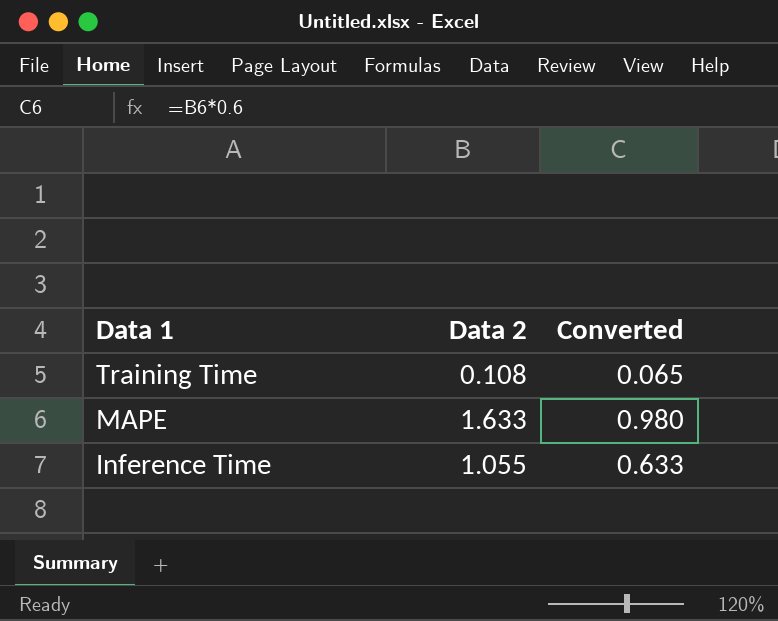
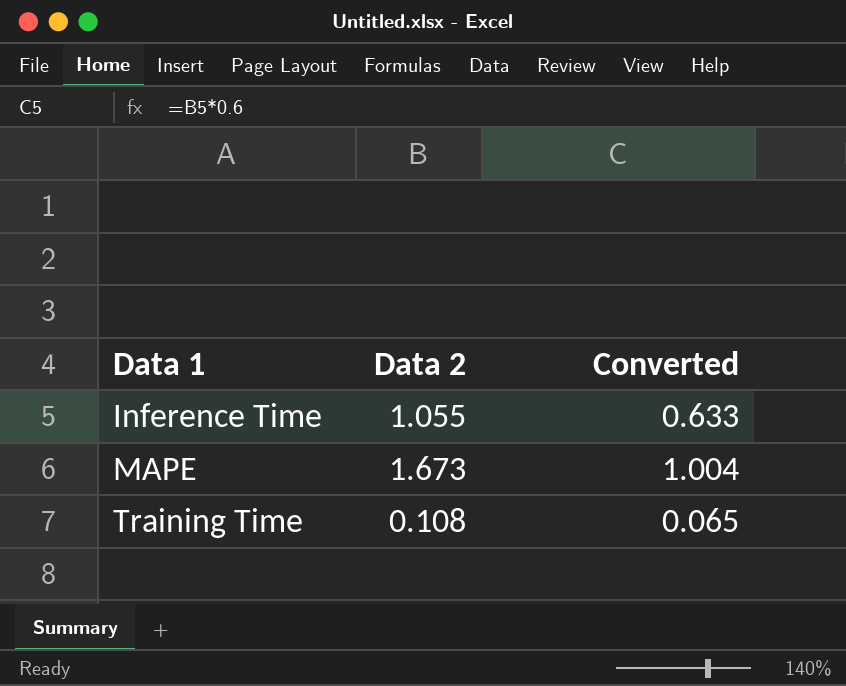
row order: Data 1 descending -> Data 1 ascending
MAPE | Data 2: 1.633 -> 1.673
MAPE | Converted: 0.980 -> 1.004

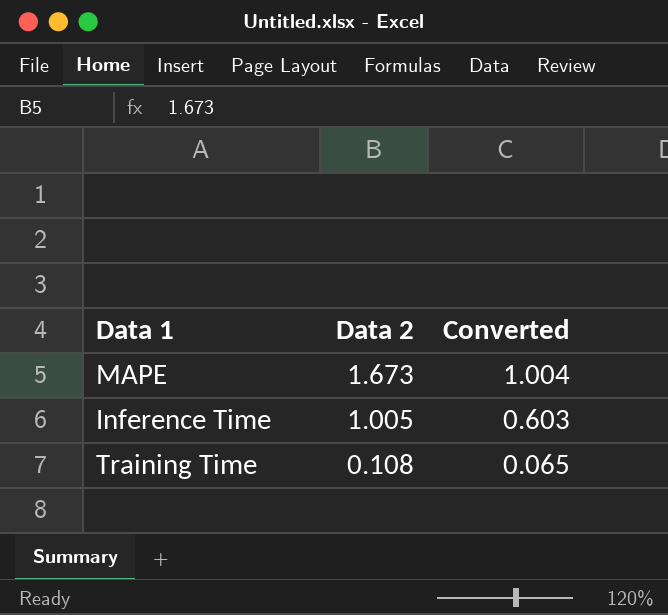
row order: Data 1 ascending -> Data 2 descending
Inference Time | Data 2: 1.055 -> 1.005
Inference Time | Converted: 0.633 -> 0.603

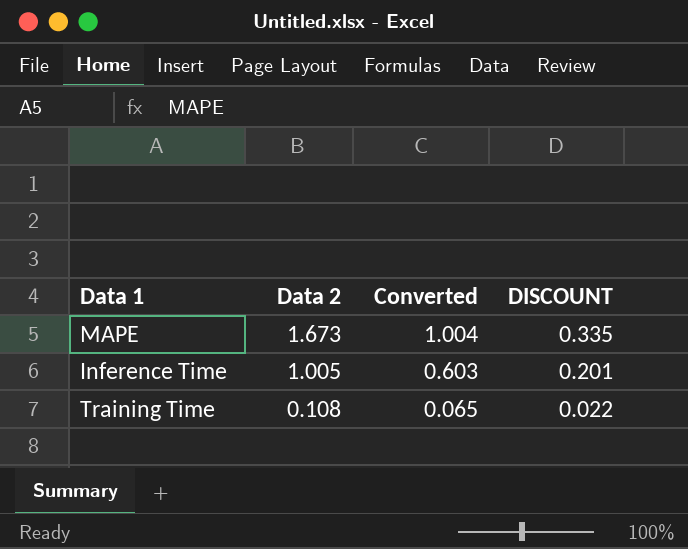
column DISCOUNT | formula: none -> [Data 2] * 0.2

